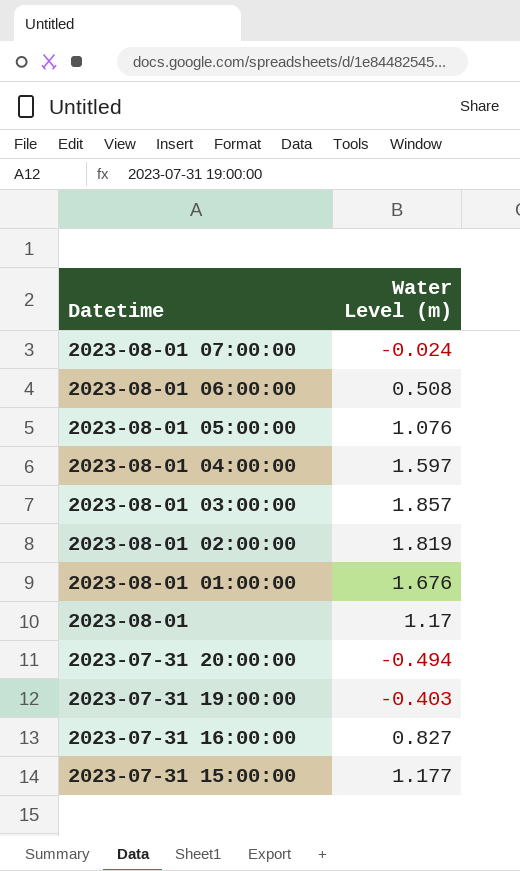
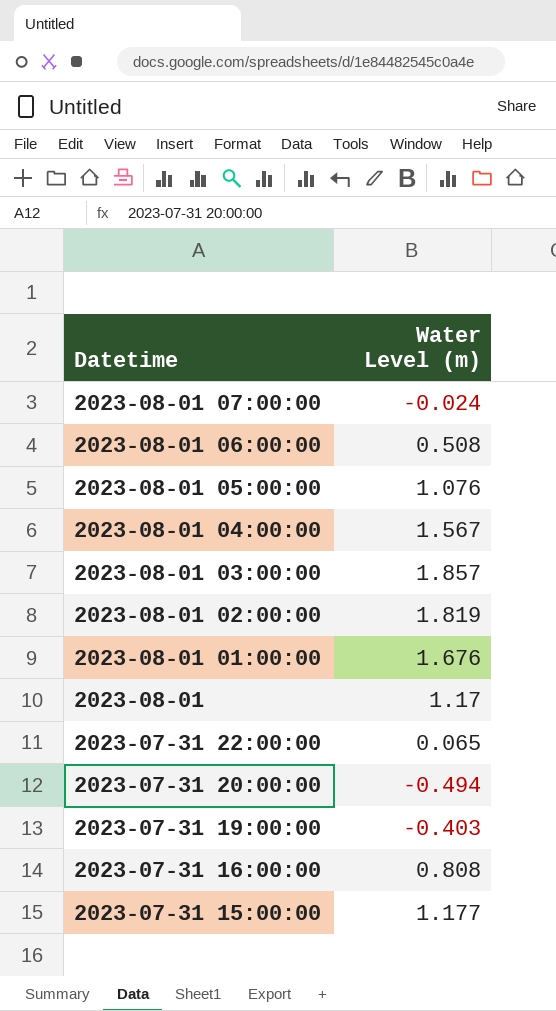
2023-08-01 04:00:00 | Water Level (m): 1.597 -> 1.567
row 2023-07-31 22:00:00: none -> 0.065
2023-07-31 16:00:00 | Water Level (m): 0.827 -> 0.808

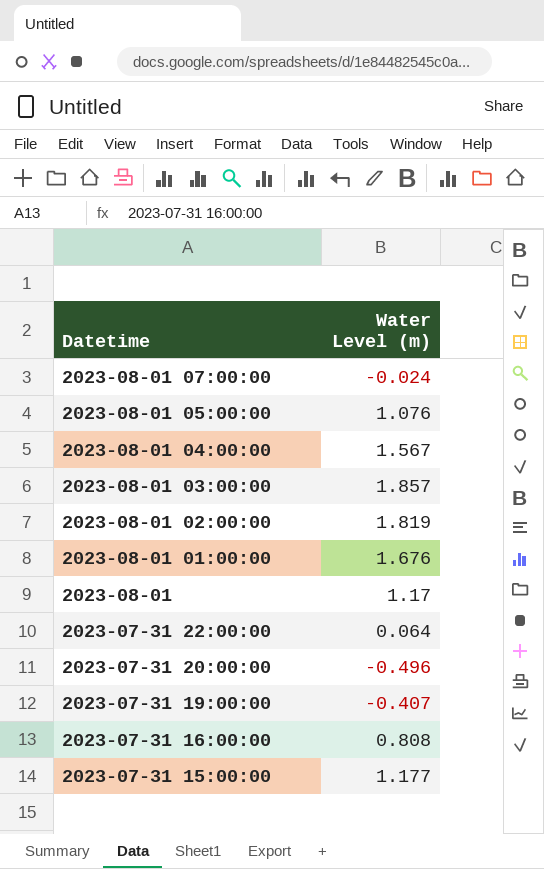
row 2023-08-01 06:00:00: 0.508 -> none
2023-07-31 22:00:00 | Water Level (m): 0.065 -> 0.064
2023-07-31 20:00:00 | Water Level (m): -0.494 -> -0.496
2023-07-31 19:00:00 | Water Level (m): -0.403 -> -0.407

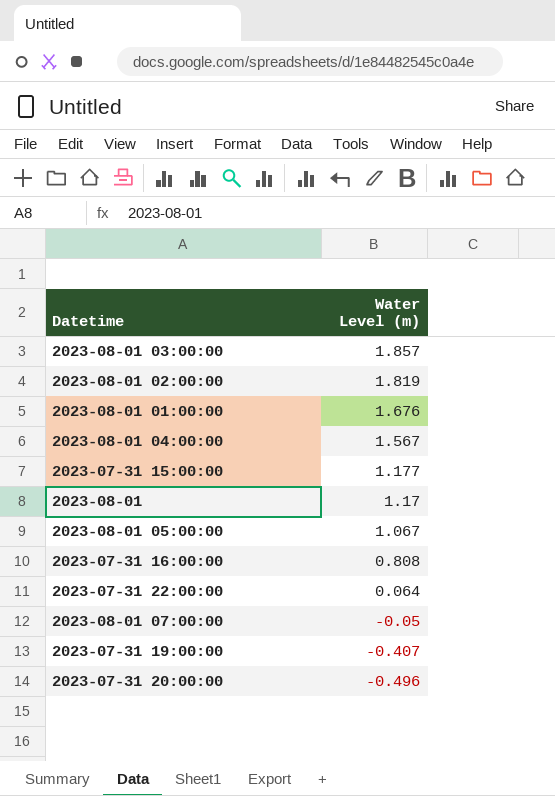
row order: Datetime descending -> Water Level (m) descending
2023-08-01 05:00:00 | Water Level (m): 1.076 -> 1.067
2023-08-01 07:00:00 | Water Level (m): -0.024 -> -0.05

